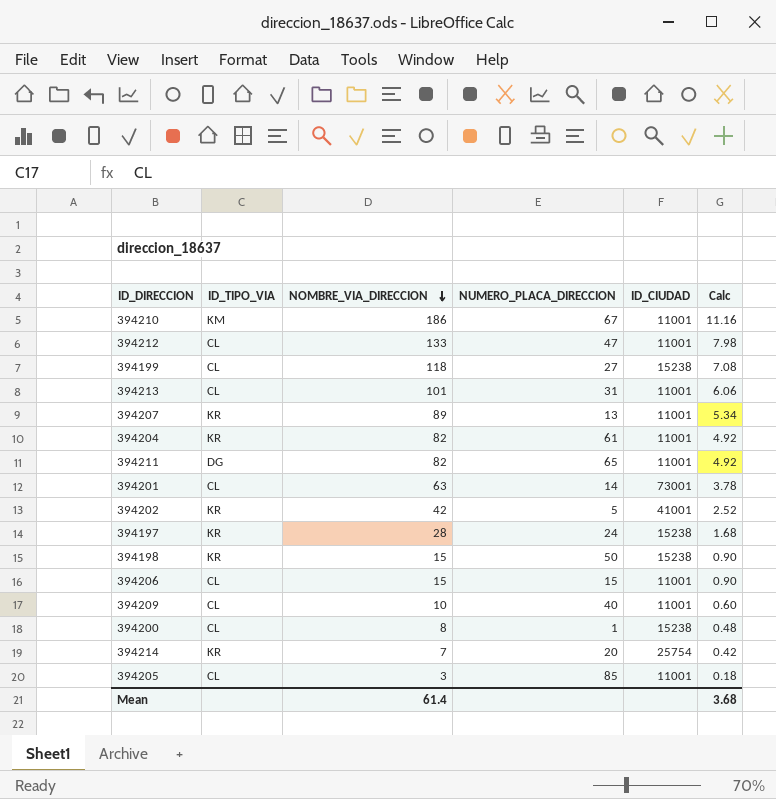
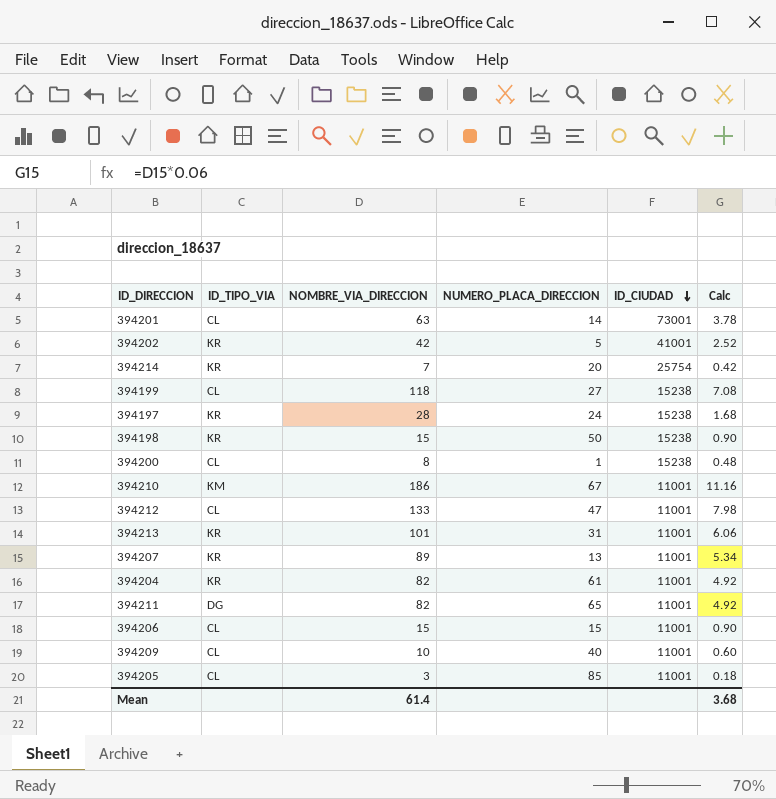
row order: NOMBRE_VIA_DIRECCION descending -> ID_CIUDAD descending
394213 | ID_TIPO_VIA: CL -> KR

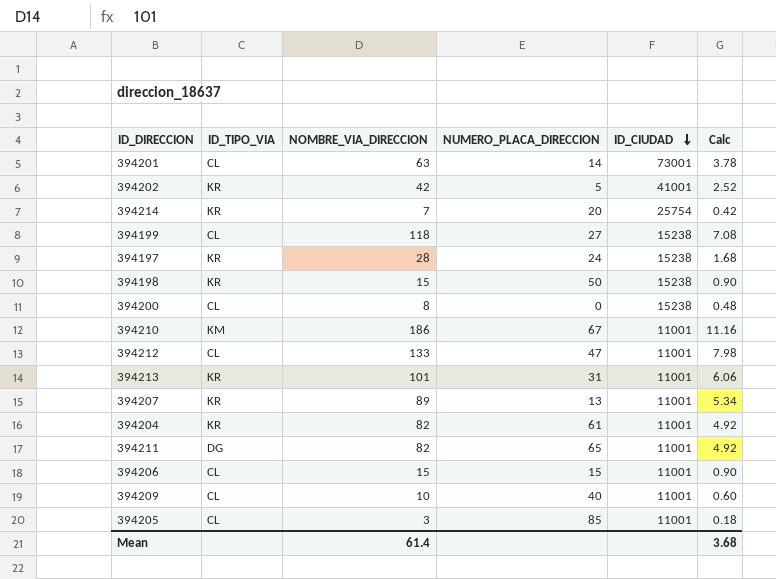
394200 | NUMERO_PLACA_DIRECCION: 1 -> 0

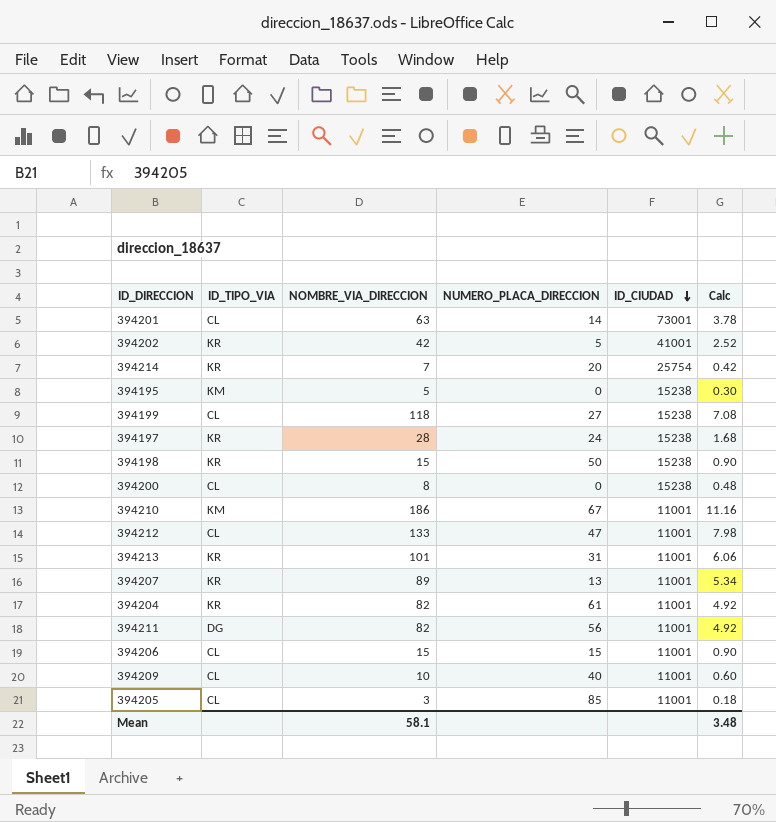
row 394195: none -> KM | 5 | 0 | 15238 | 0.30
394211 | NUMERO_PLACA_DIRECCION: 65 -> 56
Mean | NOMBRE_VIA_DIRECCION: 61.4 -> 58.1
Mean | Calc: 3.68 -> 3.48

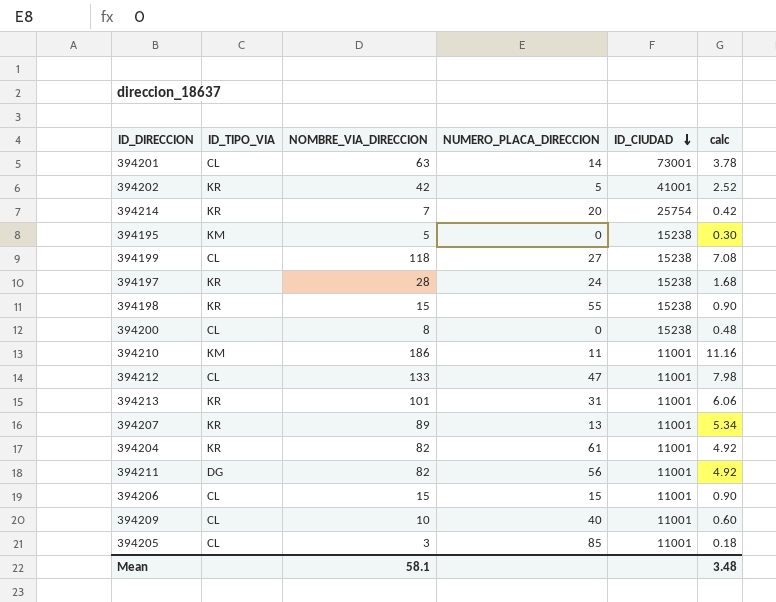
column name: Calc -> calc
394198 | NUMERO_PLACA_DIRECCION: 50 -> 55
394210 | NUMERO_PLACA_DIRECCION: 67 -> 11

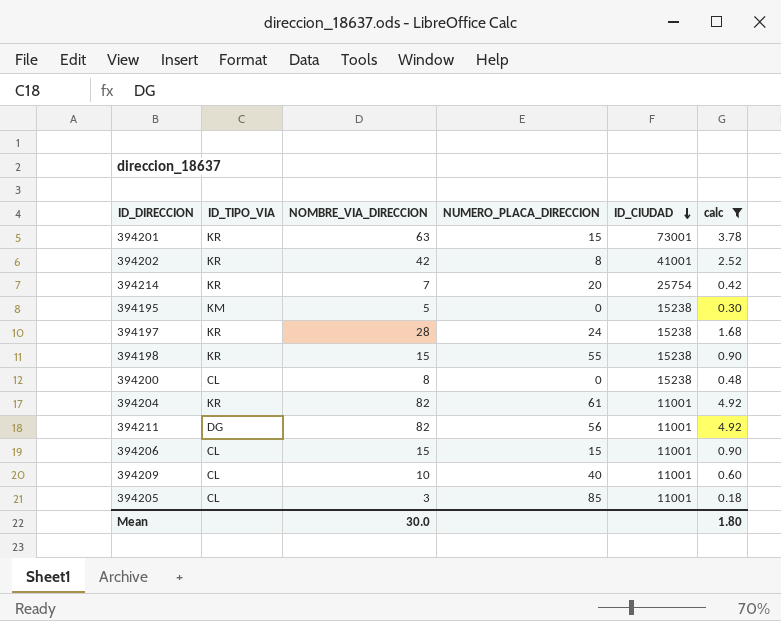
filter: none -> calc <= 4.92
394201 | ID_TIPO_VIA: CL -> KR
394201 | NUMERO_PLACA_DIRECCION: 14 -> 15
394202 | NUMERO_PLACA_DIRECCION: 5 -> 8
Mean | NOMBRE_VIA_DIRECCION: 58.1 -> 30.0
Mean | calc: 3.48 -> 1.80

